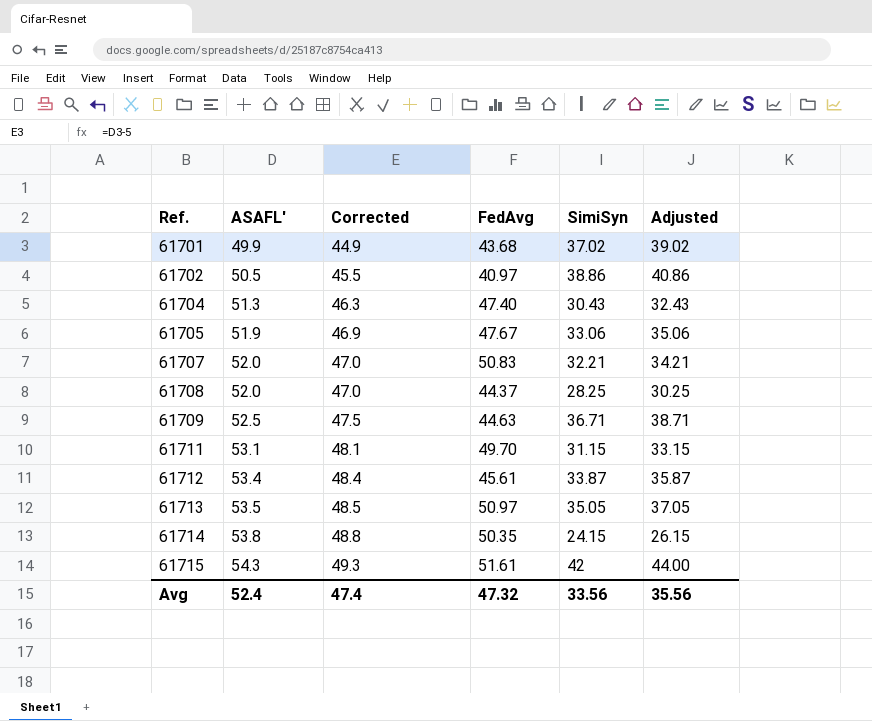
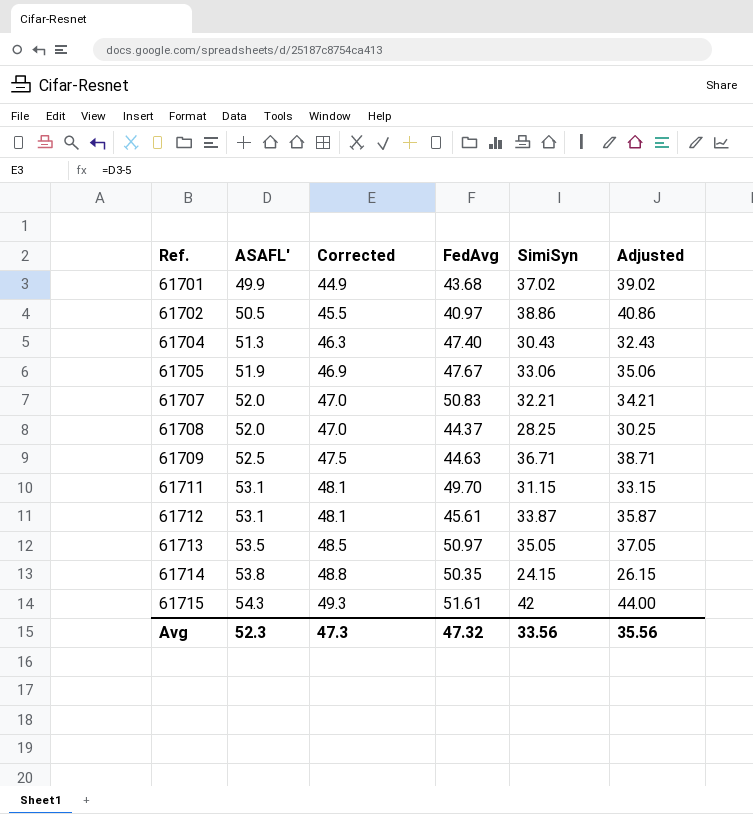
61712 | ASAFL': 53.4 -> 53.1
61712 | Corrected: 48.4 -> 48.1
Avg | ASAFL': 52.4 -> 52.3
Avg | Corrected: 47.4 -> 47.3

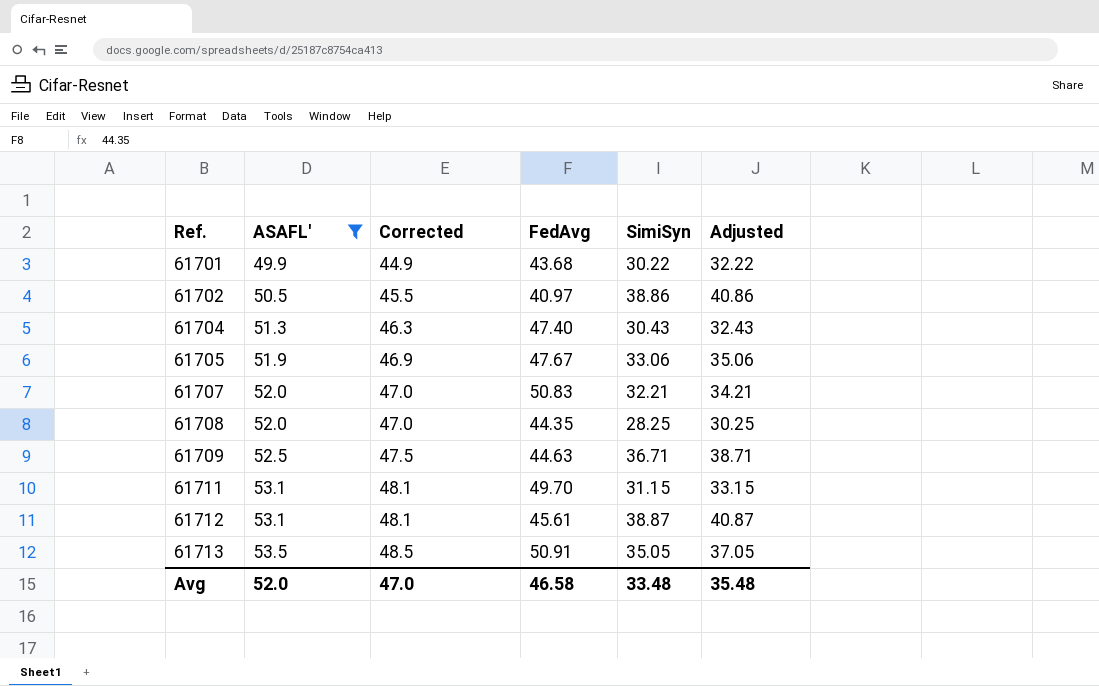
filter: none -> ASAFL' <= 53.5
61701 | SimiSyn: 37.02 -> 30.22
61701 | Adjusted: 39.02 -> 32.22
61708 | FedAvg: 44.37 -> 44.35
61712 | SimiSyn: 33.87 -> 38.87
61712 | Adjusted: 35.87 -> 40.87
61713 | FedAvg: 50.97 -> 50.91
Avg | ASAFL': 52.3 -> 52.0
Avg | Corrected: 47.3 -> 47.0
Avg | FedAvg: 47.32 -> 46.58
Avg | SimiSyn: 33.56 -> 33.48
Avg | Adjusted: 35.56 -> 35.48

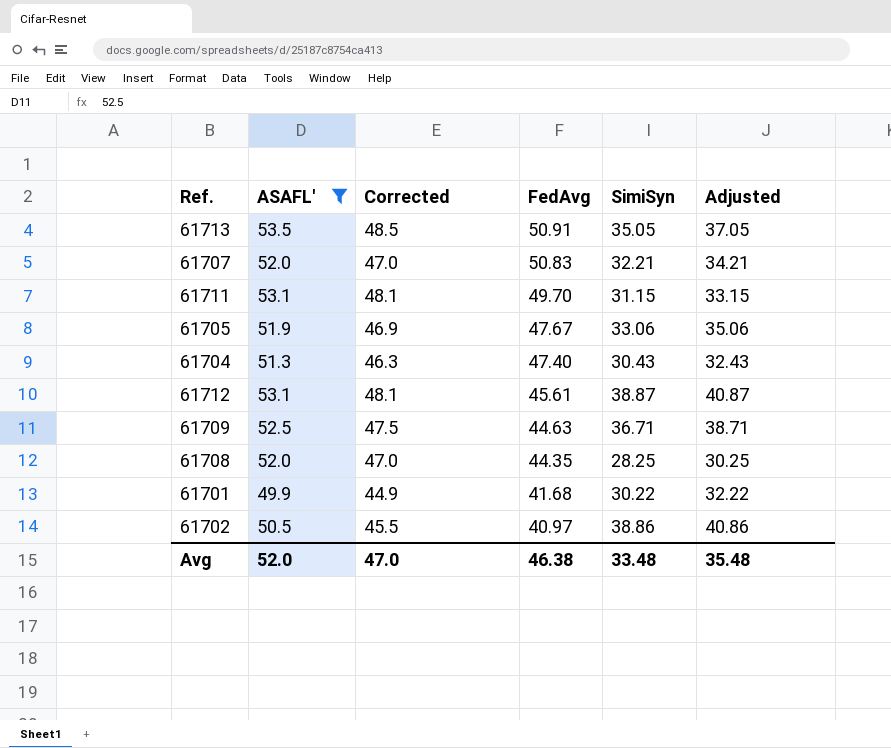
row order: Ref. ascending -> FedAvg descending
61701 | FedAvg: 43.68 -> 41.68
Avg | FedAvg: 46.58 -> 46.38

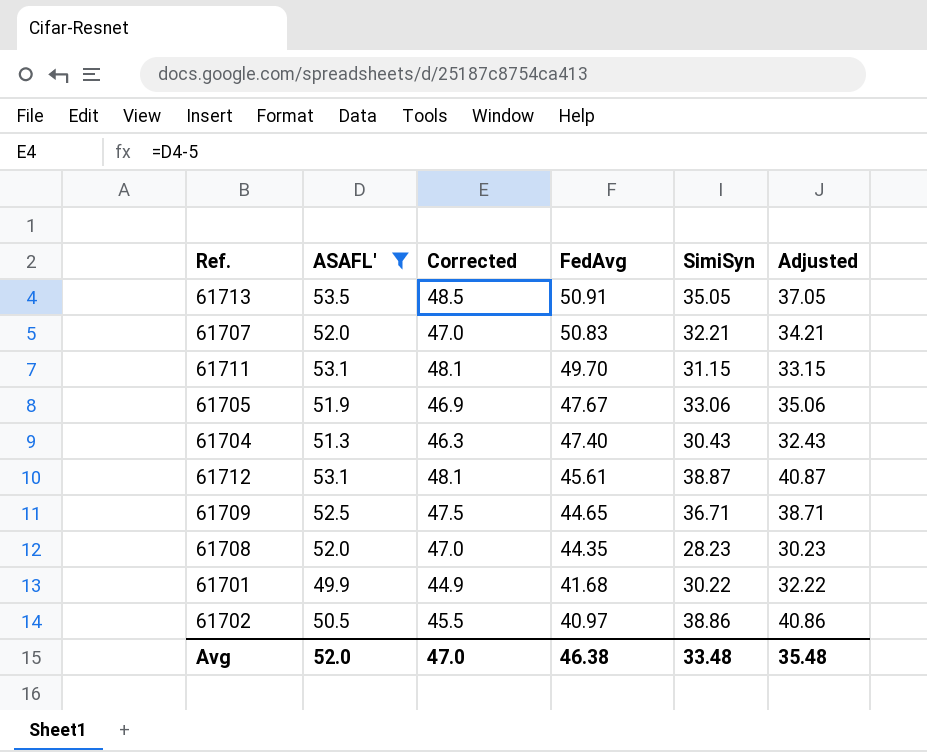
61709 | FedAvg: 44.63 -> 44.65
61708 | SimiSyn: 28.25 -> 28.23
61708 | Adjusted: 30.25 -> 30.23

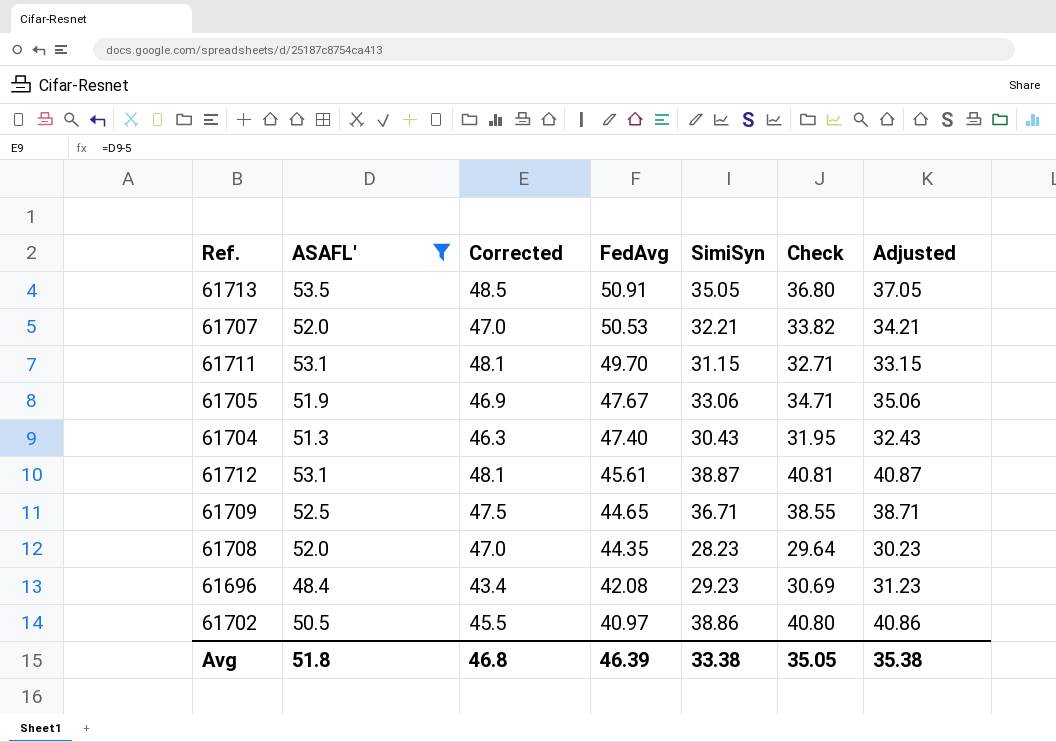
column Check | formula: none -> [SimiSyn] * 1.05
row 61701: 49.9 | 44.9 | 41.68 | 30.22 | 32.22 -> none
61707 | FedAvg: 50.83 -> 50.53
row 61696: none -> 48.4 | 43.4 | 42.08 | 29.23 | 30.69 | 31.23
Avg | ASAFL': 52.0 -> 51.8
Avg | Corrected: 47.0 -> 46.8
Avg | FedAvg: 46.38 -> 46.39
Avg | SimiSyn: 33.48 -> 33.38
Avg | Adjusted: 35.48 -> 35.38

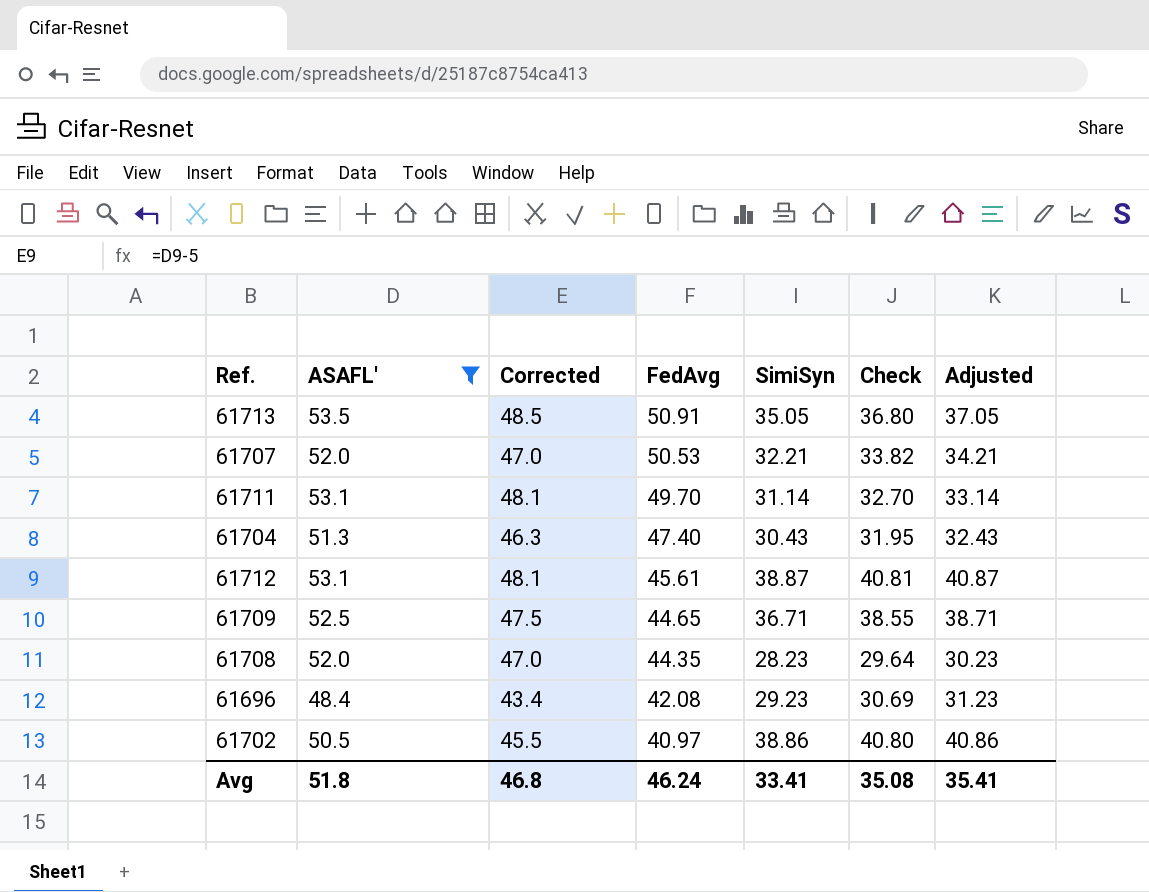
row 61705: 51.9 | 46.9 | 47.67 | 33.06 | 34.71 | 35.06 -> none
61711 | SimiSyn: 31.15 -> 31.14
61711 | Check: 32.71 -> 32.70
61711 | Adjusted: 33.15 -> 33.14
Avg | FedAvg: 46.39 -> 46.24
Avg | SimiSyn: 33.38 -> 33.41
Avg | Check: 35.05 -> 35.08
Avg | Adjusted: 35.38 -> 35.41

